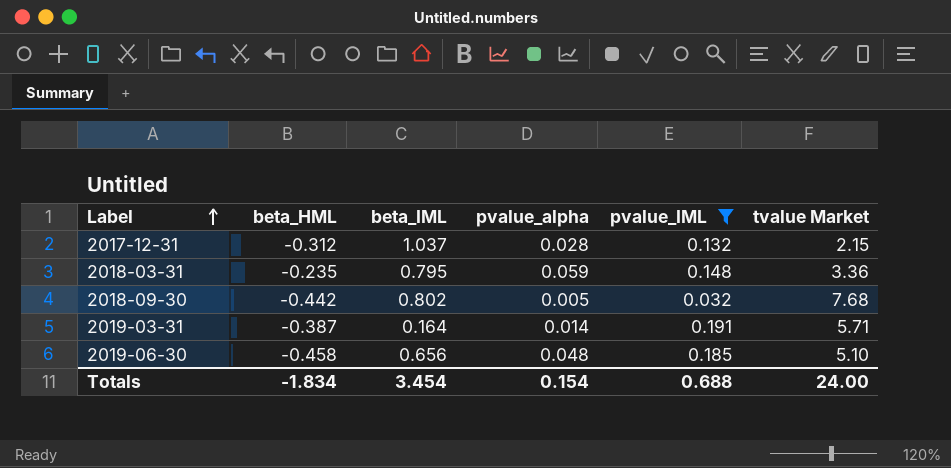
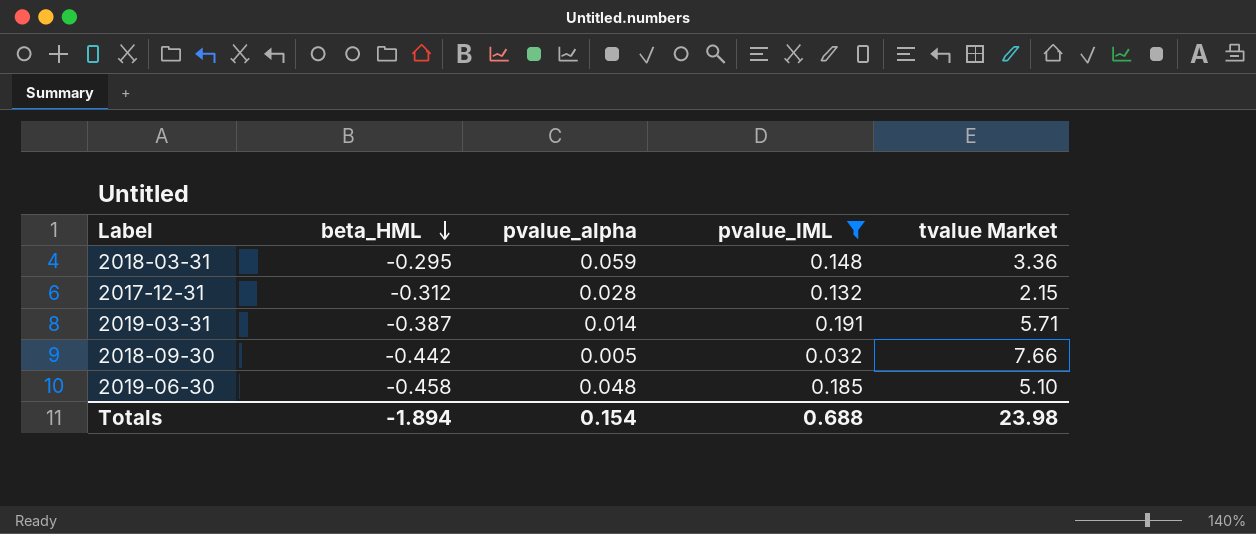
row order: Label ascending -> beta_HML descending
column beta_IML | position: 3 -> none
2018-03-31 | beta_HML: -0.235 -> -0.295
2018-09-30 | tvalue Market: 7.68 -> 7.66
Totals | beta_HML: -1.834 -> -1.894
Totals | tvalue Market: 24.00 -> 23.98

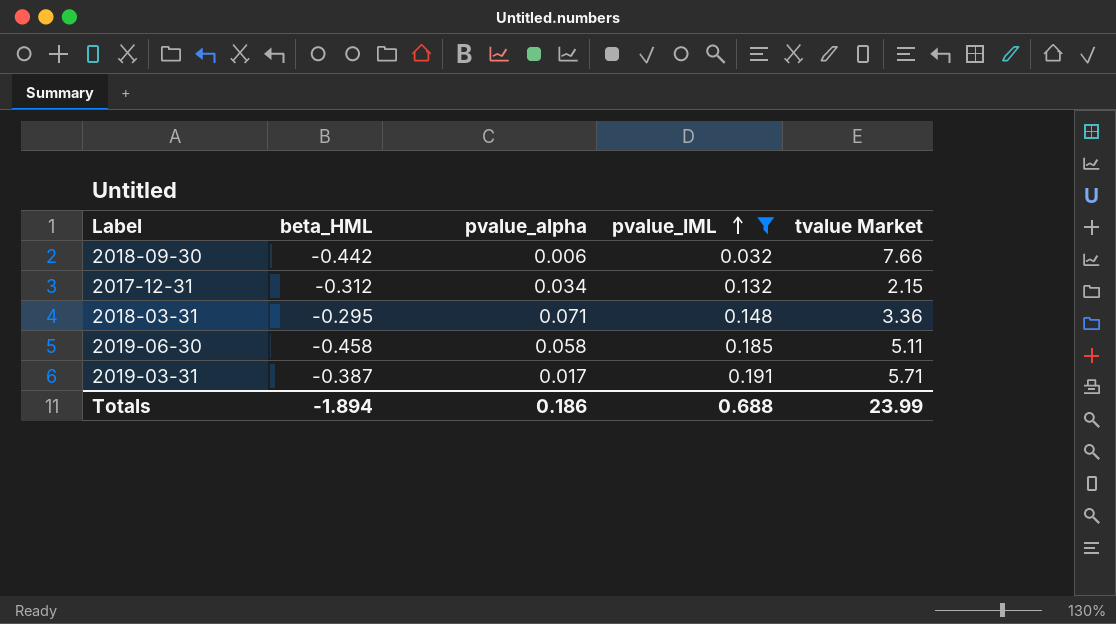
row order: beta_HML descending -> pvalue_IML ascending
2018-09-30 | pvalue_alpha: 0.005 -> 0.006
2017-12-31 | pvalue_alpha: 0.028 -> 0.034
2018-03-31 | pvalue_alpha: 0.059 -> 0.071
2019-06-30 | pvalue_alpha: 0.048 -> 0.058
2019-06-30 | tvalue Market: 5.10 -> 5.11
2019-03-31 | pvalue_alpha: 0.014 -> 0.017
Totals | pvalue_alpha: 0.154 -> 0.186
Totals | tvalue Market: 23.98 -> 23.99

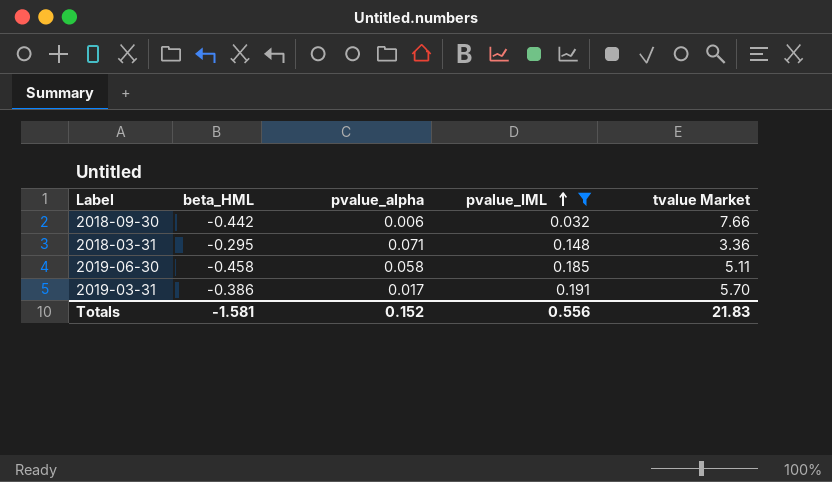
row 2017-12-31: -0.312 | 0.034 | 0.132 | 2.15 -> none
2019-03-31 | beta_HML: -0.387 -> -0.386
2019-03-31 | tvalue Market: 5.71 -> 5.70
Totals | beta_HML: -1.894 -> -1.581
Totals | pvalue_alpha: 0.186 -> 0.152
Totals | pvalue_IML: 0.688 -> 0.556
Totals | tvalue Market: 23.99 -> 21.83

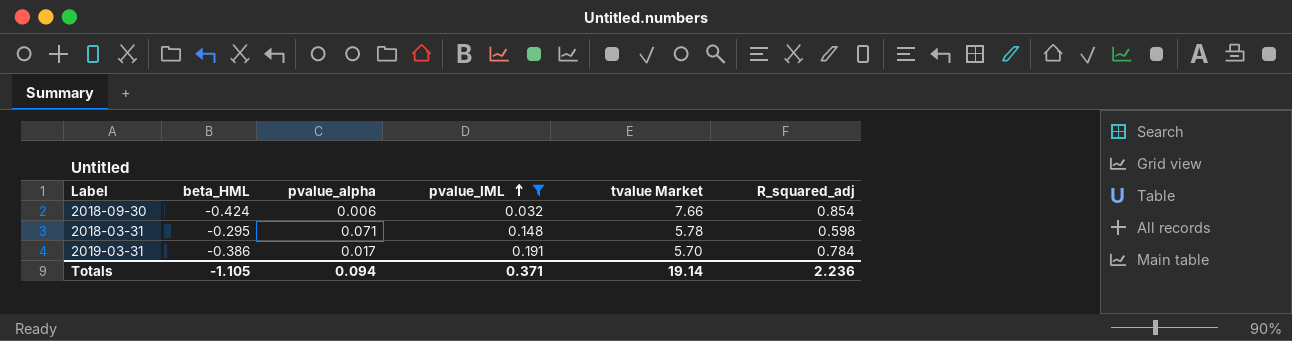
column R_squared_adj | position: none -> 6
row 2019-06-30: -0.458 | 0.058 | 0.185 | 5.11 -> none
2018-09-30 | beta_HML: -0.442 -> -0.424
2018-03-31 | tvalue Market: 3.36 -> 5.78
Totals | beta_HML: -1.581 -> -1.105
Totals | pvalue_alpha: 0.152 -> 0.094
Totals | pvalue_IML: 0.556 -> 0.371
Totals | tvalue Market: 21.83 -> 19.14

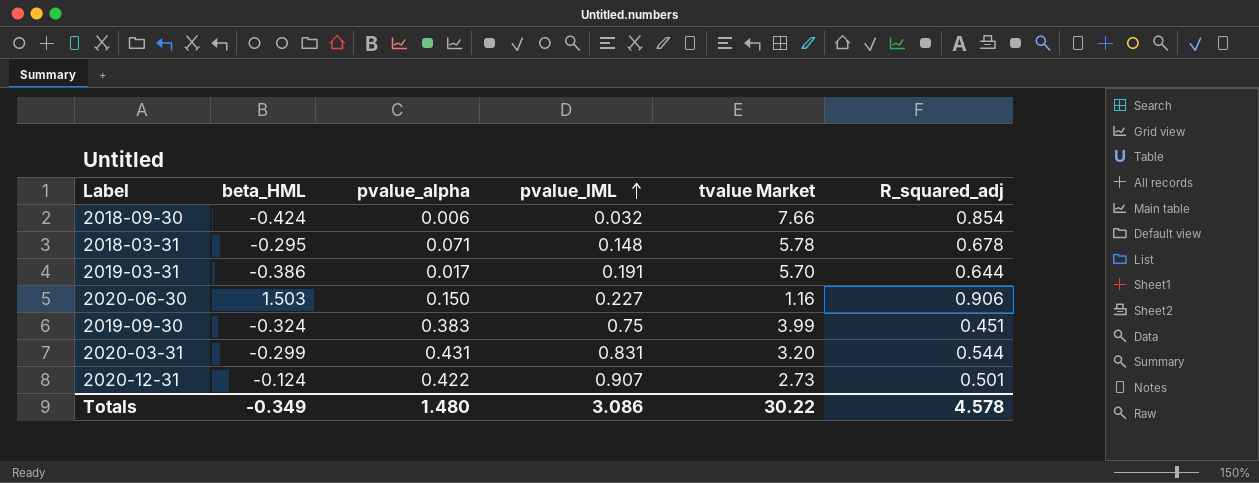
filter: pvalue_IML <= 0.191 -> none
2018-03-31 | R_squared_adj: 0.598 -> 0.678
2019-03-31 | R_squared_adj: 0.784 -> 0.644
Totals | beta_HML: -1.105 -> -0.349
Totals | pvalue_alpha: 0.094 -> 1.480
Totals | pvalue_IML: 0.371 -> 3.086
Totals | tvalue Market: 19.14 -> 30.22
Totals | R_squared_adj: 2.236 -> 4.578

